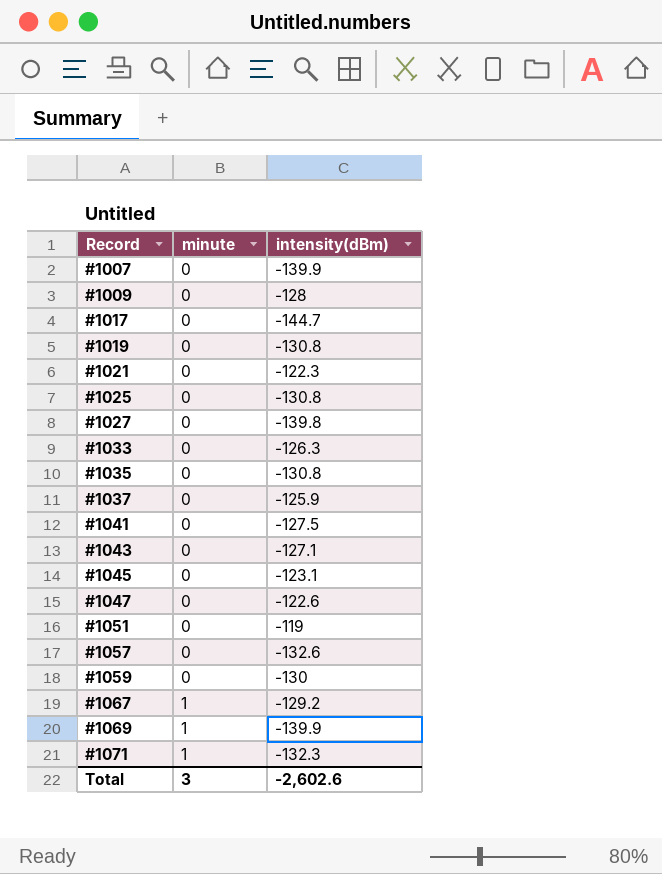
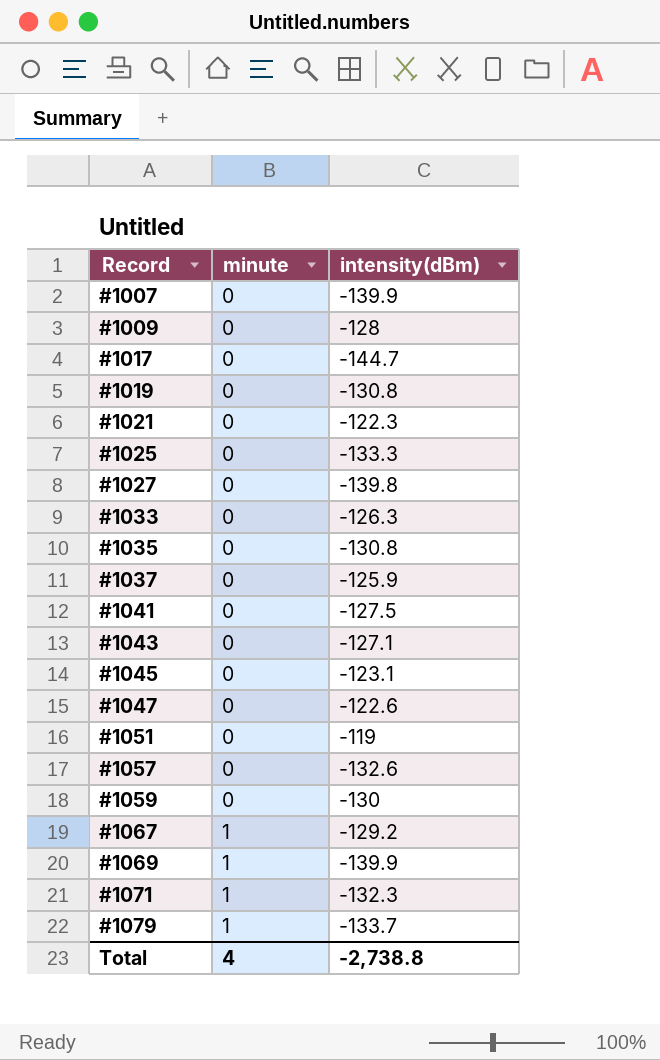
#1025 | intensity(dBm): -130.8 -> -133.3
row #1079: none -> 1 | -133.7
Total | minute: 3 -> 4
Total | intensity(dBm): -2,602.6 -> -2,738.8

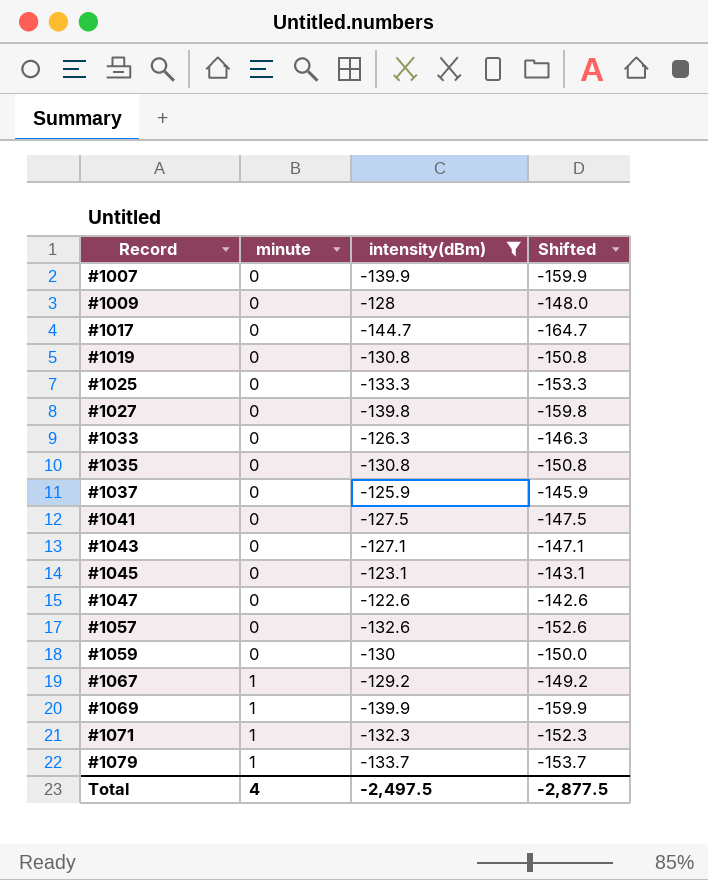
filter: none -> intensity(dBm) <= -122.6
column Shifted | formula: none -> [intensity(dBm)] - 20
Total | intensity(dBm): -2,738.8 -> -2,497.5

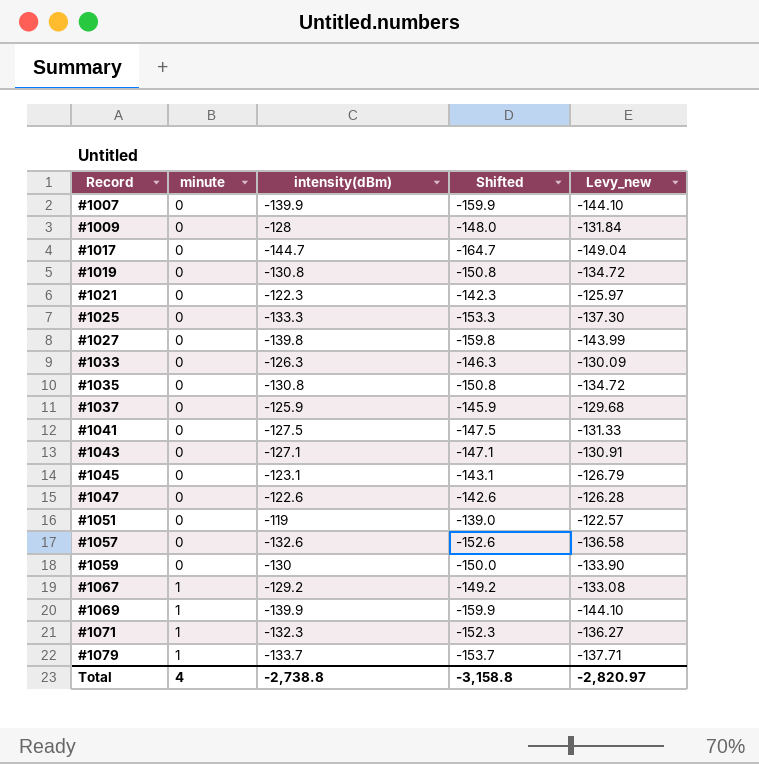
filter: intensity(dBm) <= -122.6 -> none
column Levy_new | formula: none -> [intensity(dBm)] * 1.03
Total | intensity(dBm): -2,497.5 -> -2,738.8
Total | Shifted: -2,877.5 -> -3,158.8

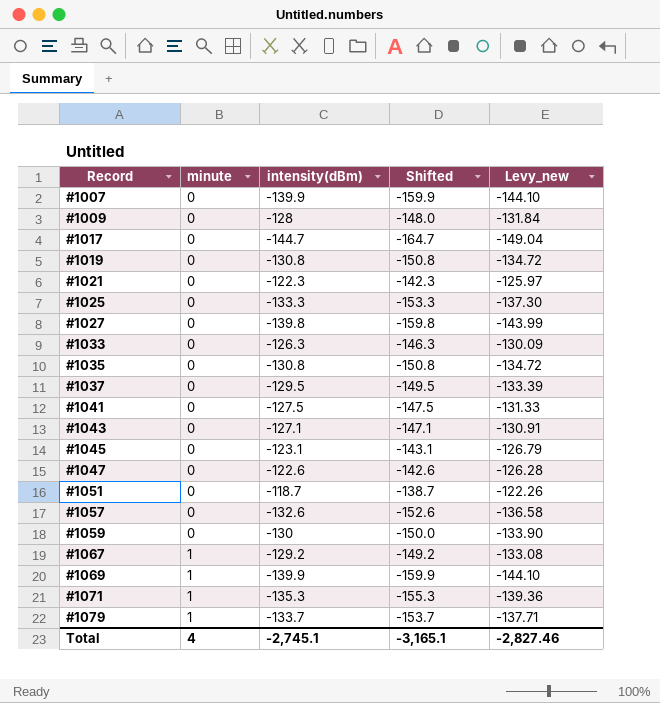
#1037 | intensity(dBm): -125.9 -> -129.5
#1037 | Shifted: -145.9 -> -149.5
#1037 | Levy_new: -129.68 -> -133.39
#1051 | intensity(dBm): -119 -> -118.7
#1051 | Shifted: -139.0 -> -138.7
#1051 | Levy_new: -122.57 -> -122.26
#1071 | intensity(dBm): -132.3 -> -135.3
#1071 | Shifted: -152.3 -> -155.3
#1071 | Levy_new: -136.27 -> -139.36
Total | intensity(dBm): -2,738.8 -> -2,745.1
Total | Shifted: -3,158.8 -> -3,165.1
Total | Levy_new: -2,820.97 -> -2,827.46

